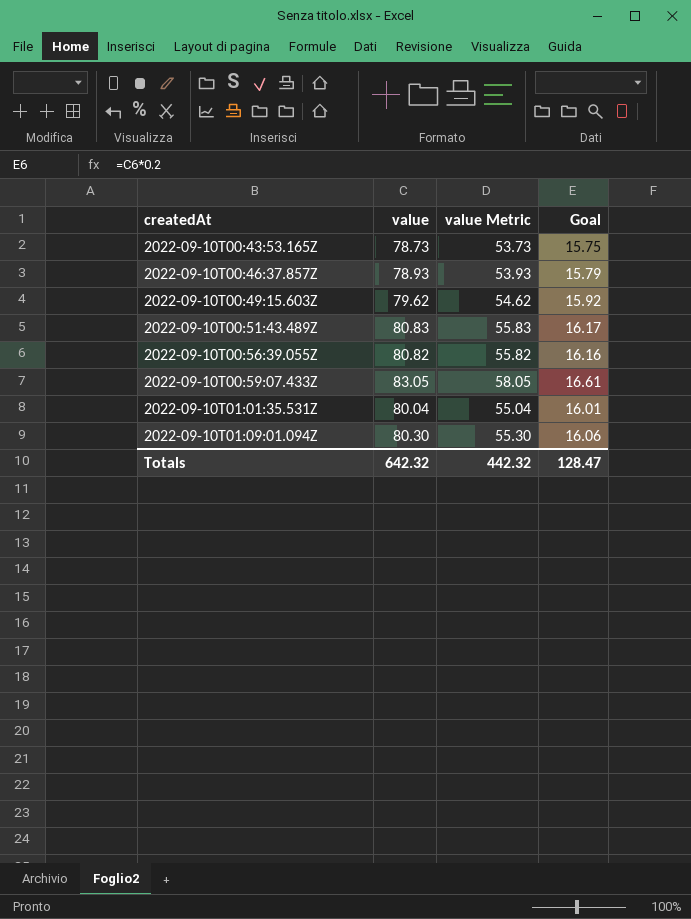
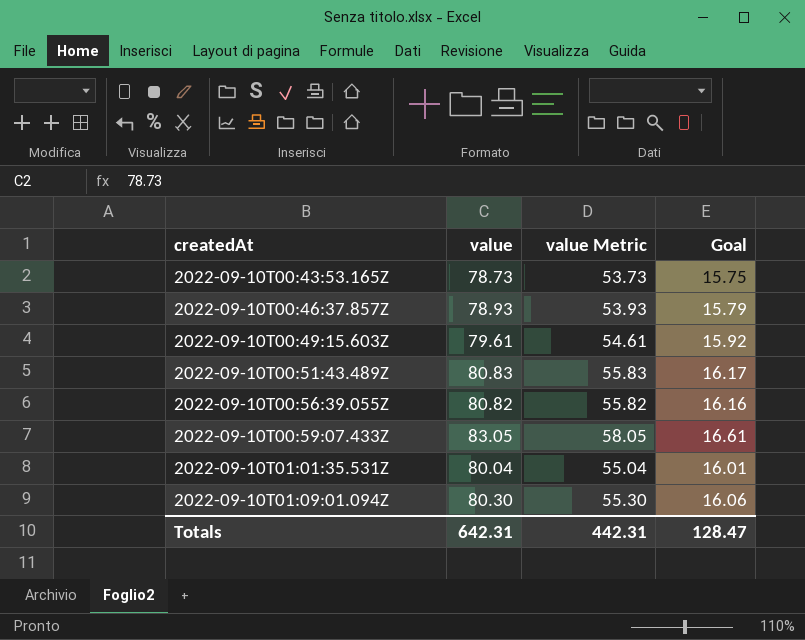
2022-09-10T00:49:15.603Z | value: 79.62 -> 79.61
2022-09-10T00:49:15.603Z | value Metric: 54.62 -> 54.61
Totals | value: 642.32 -> 642.31
Totals | value Metric: 442.32 -> 442.31

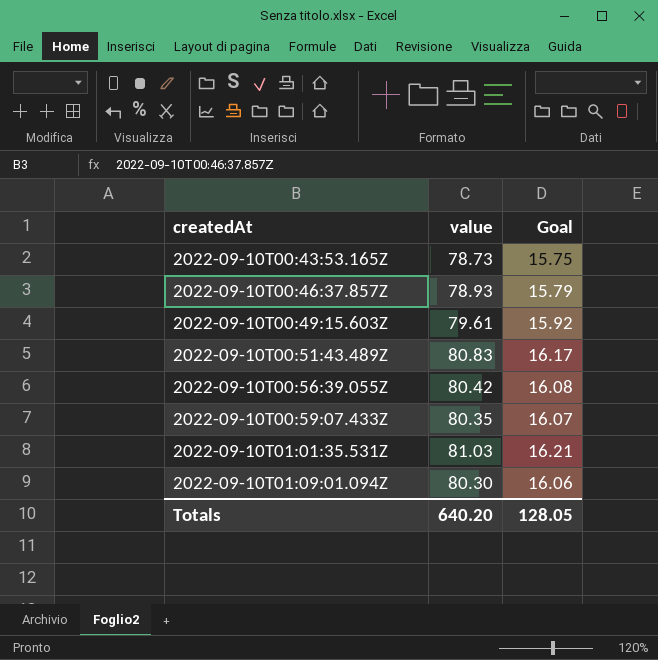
column value Metric | formula: [value] - 25 -> none
2022-09-10T00:56:39.055Z | value: 80.82 -> 80.42
2022-09-10T00:56:39.055Z | Goal: 16.16 -> 16.08
2022-09-10T00:59:07.433Z | value: 83.05 -> 80.35
2022-09-10T00:59:07.433Z | Goal: 16.61 -> 16.07
2022-09-10T01:01:35.531Z | value: 80.04 -> 81.03
2022-09-10T01:01:35.531Z | Goal: 16.01 -> 16.21
Totals | value: 642.31 -> 640.20
Totals | Goal: 128.47 -> 128.05

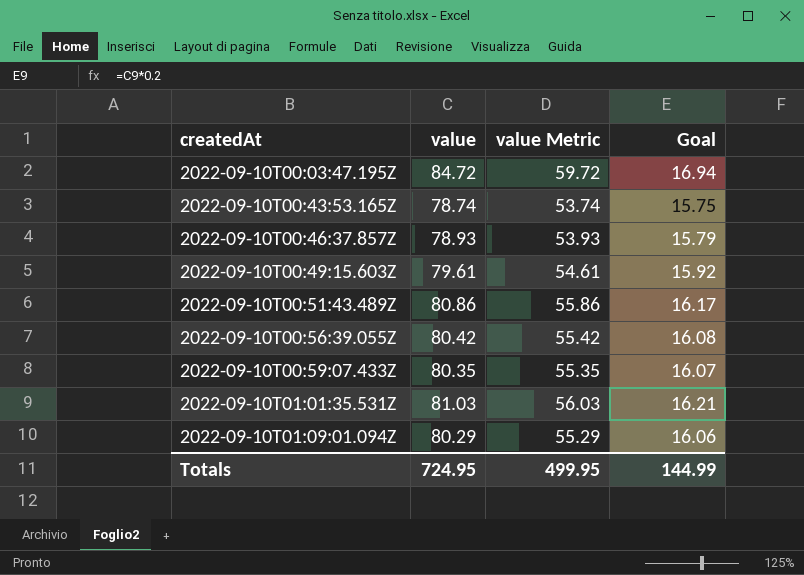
column value Metric | formula: none -> [value] - 25
row 2022-09-10T00:03:47.195Z: none -> 84.72 | 59.72 | 16.94
2022-09-10T00:43:53.165Z | value: 78.73 -> 78.74
2022-09-10T00:51:43.489Z | value: 80.83 -> 80.86
2022-09-10T01:09:01.094Z | value: 80.30 -> 80.29
Totals | value: 640.20 -> 724.95
Totals | Goal: 128.05 -> 144.99

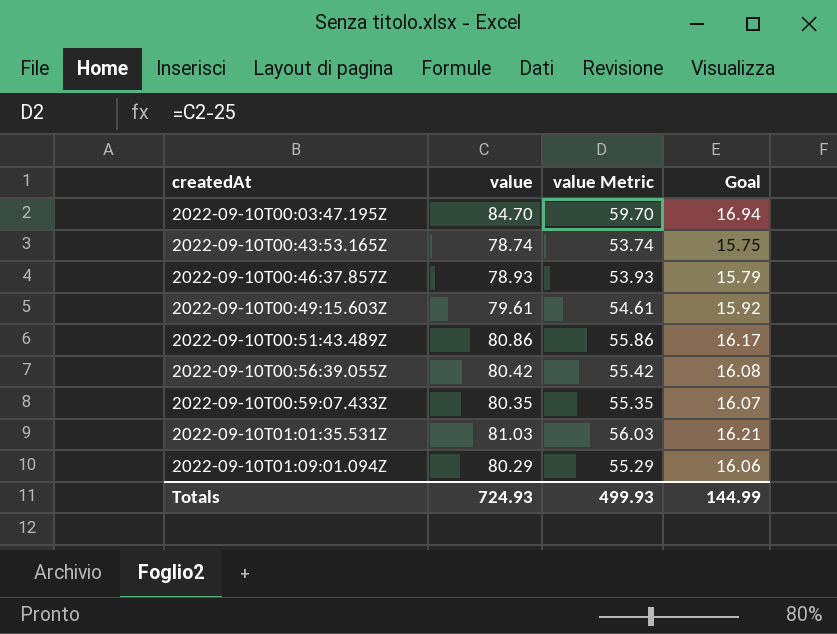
2022-09-10T00:03:47.195Z | value: 84.72 -> 84.70
2022-09-10T00:03:47.195Z | value Metric: 59.72 -> 59.70
Totals | value: 724.95 -> 724.93
Totals | value Metric: 499.95 -> 499.93

